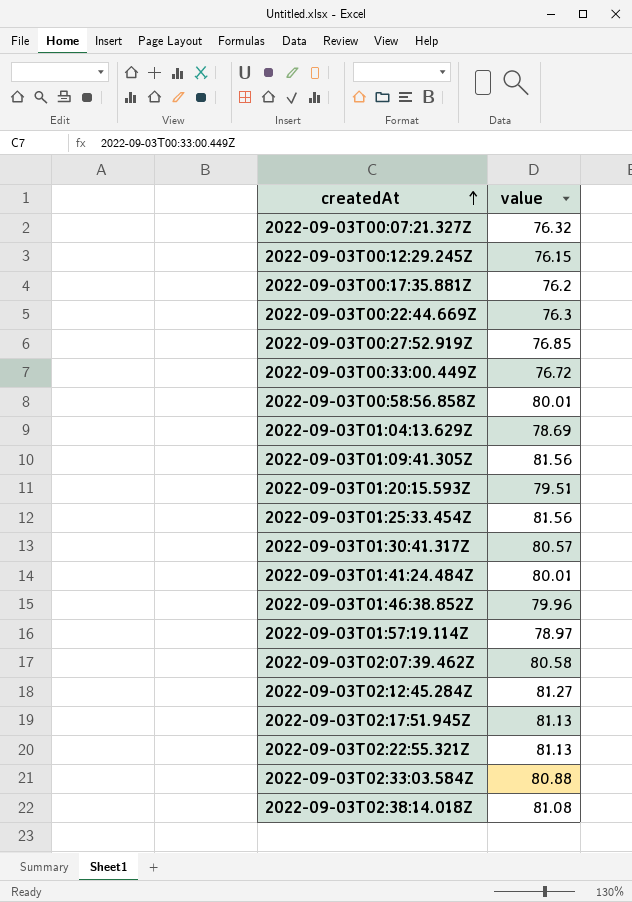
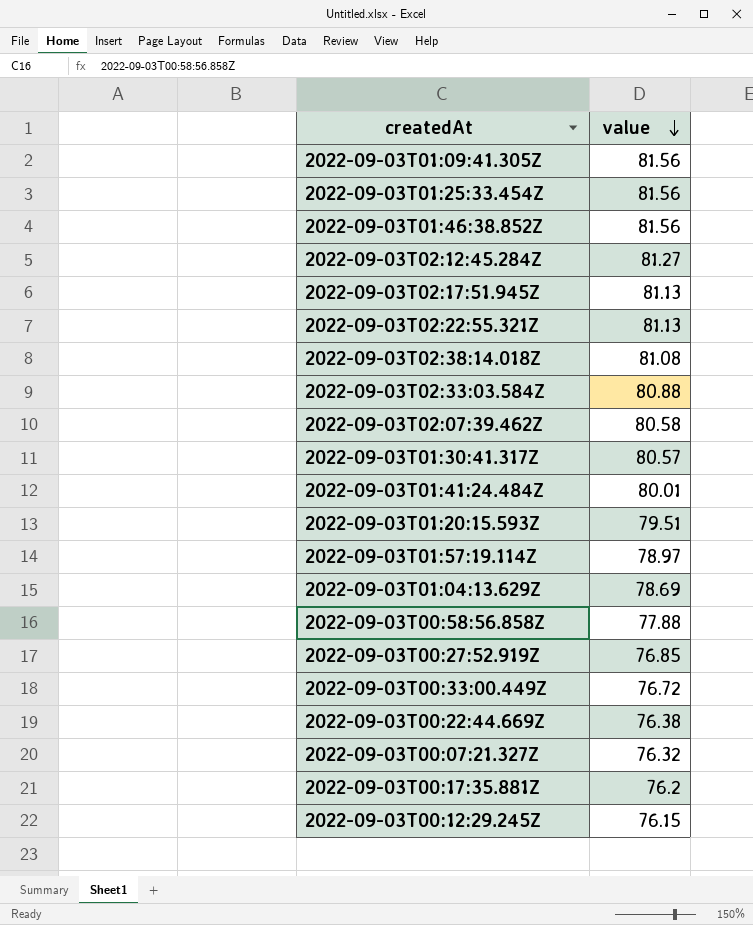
row order: createdAt ascending -> value descending
2022-09-03T01:46:38.852Z | value: 79.96 -> 81.56
2022-09-03T00:58:56.858Z | value: 80.01 -> 77.88
2022-09-03T00:22:44.669Z | value: 76.3 -> 76.38

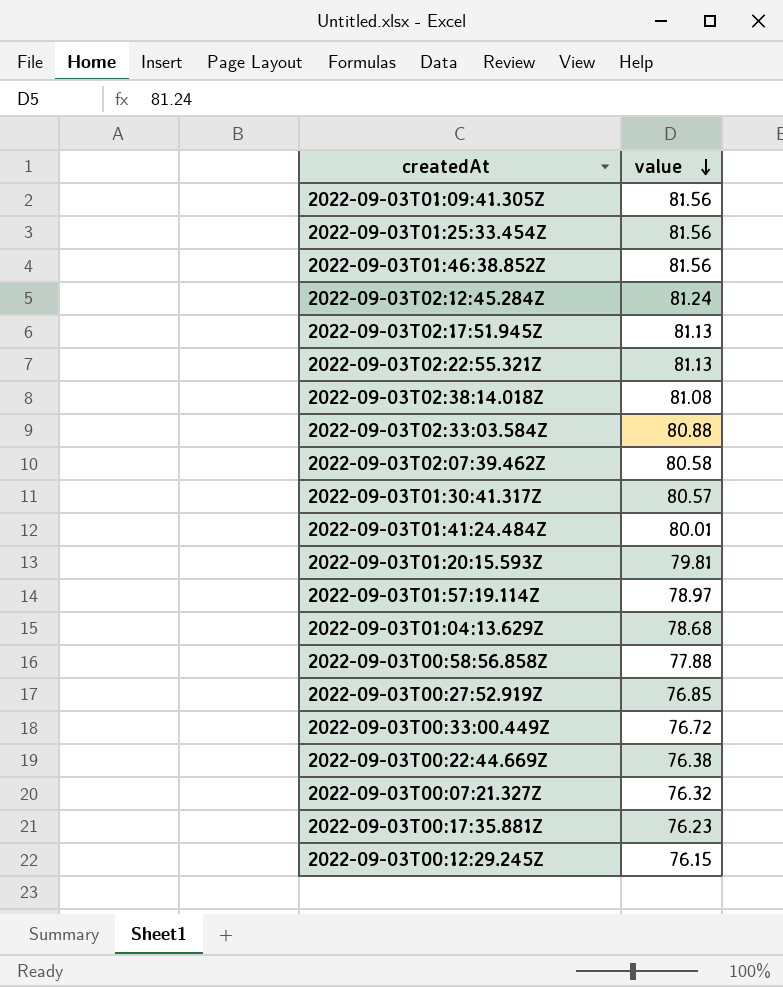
2022-09-03T02:12:45.284Z | value: 81.27 -> 81.24
2022-09-03T01:20:15.593Z | value: 79.51 -> 79.81
2022-09-03T01:04:13.629Z | value: 78.69 -> 78.68
2022-09-03T00:17:35.881Z | value: 76.2 -> 76.23

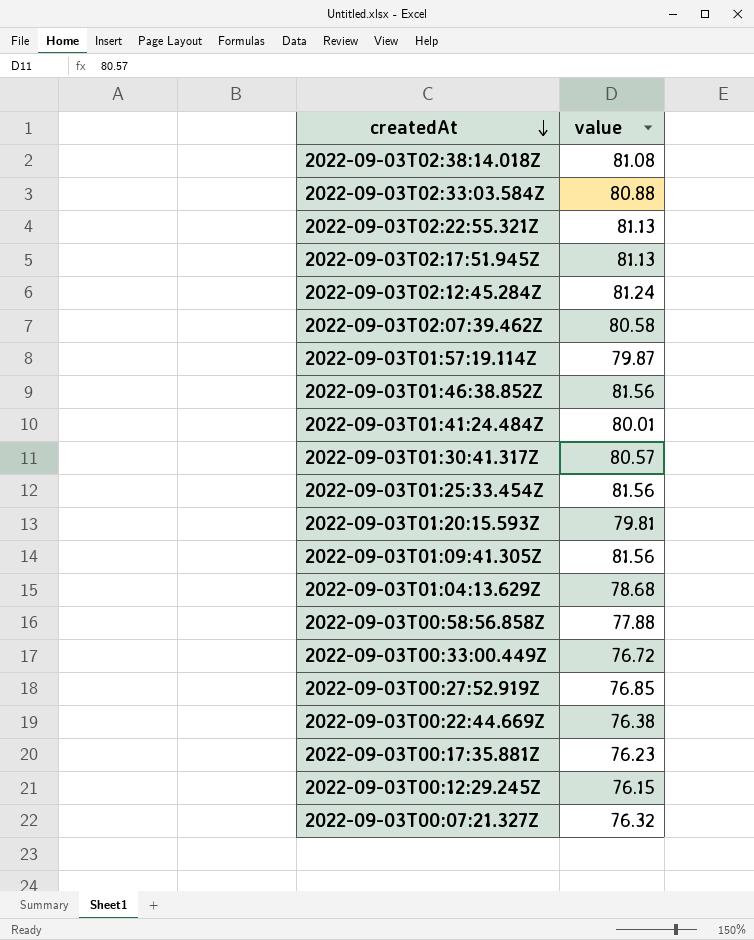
row order: value descending -> createdAt descending
2022-09-03T01:57:19.114Z | value: 78.97 -> 79.87

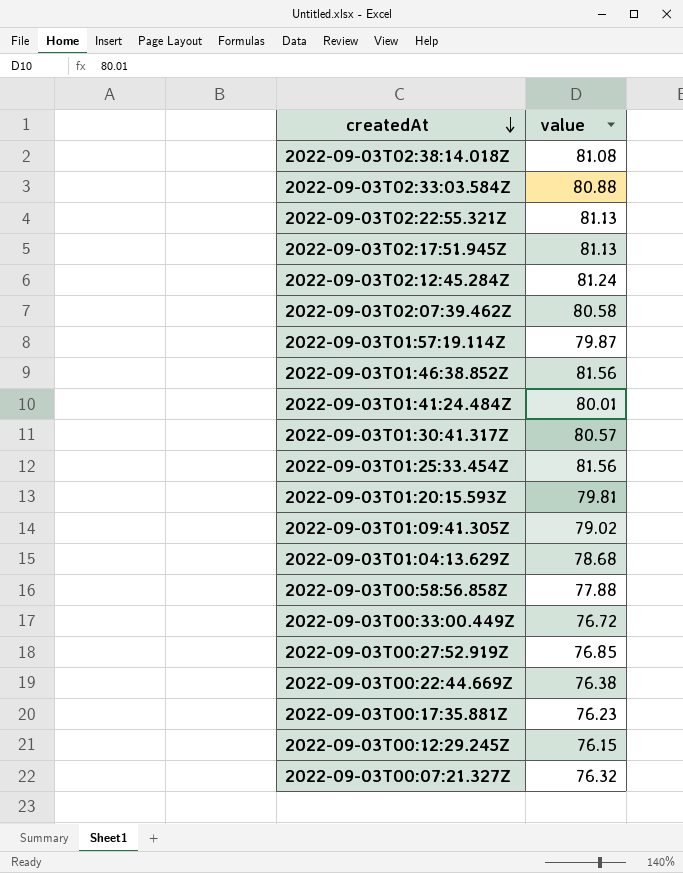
2022-09-03T01:09:41.305Z | value: 81.56 -> 79.02

